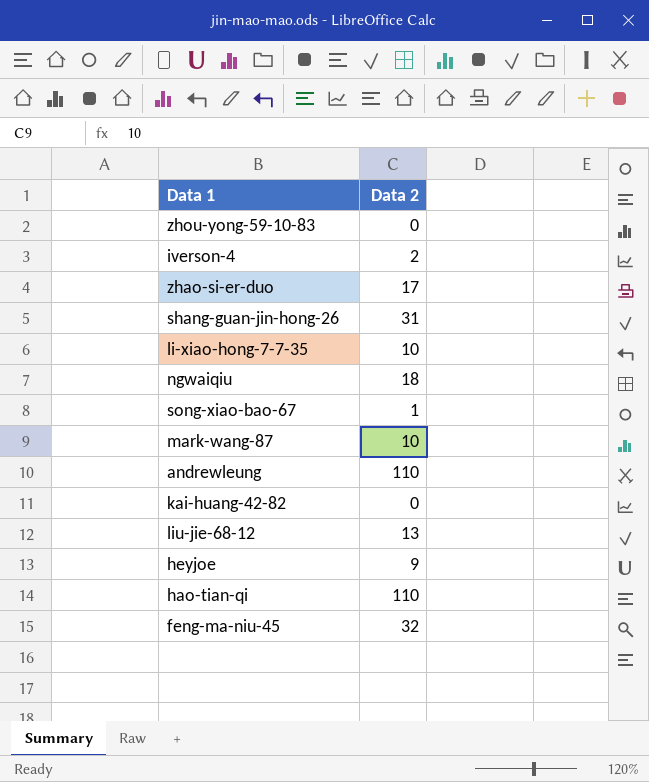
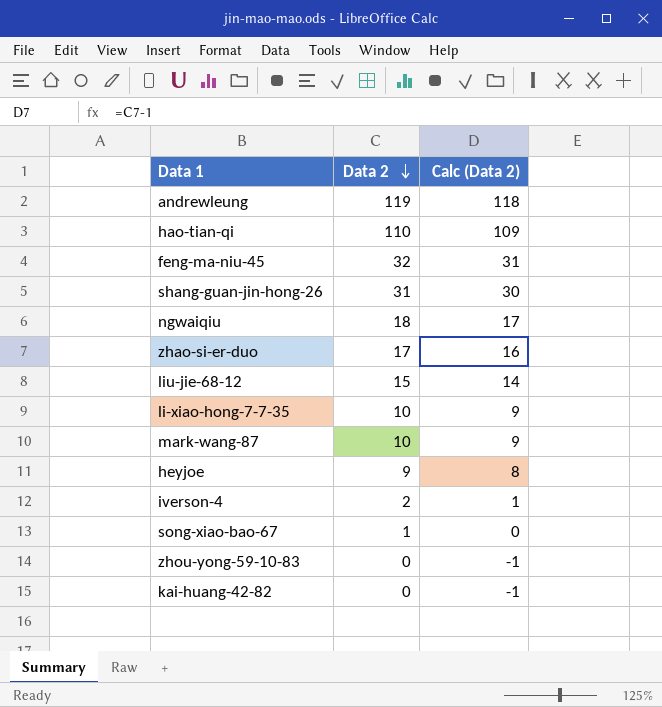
row order: none -> Data 2 descending
column Calc (Data 2) | formula: none -> [Data 2] - 1
andrewleung | Data 2: 110 -> 119
liu-jie-68-12 | Data 2: 13 -> 15

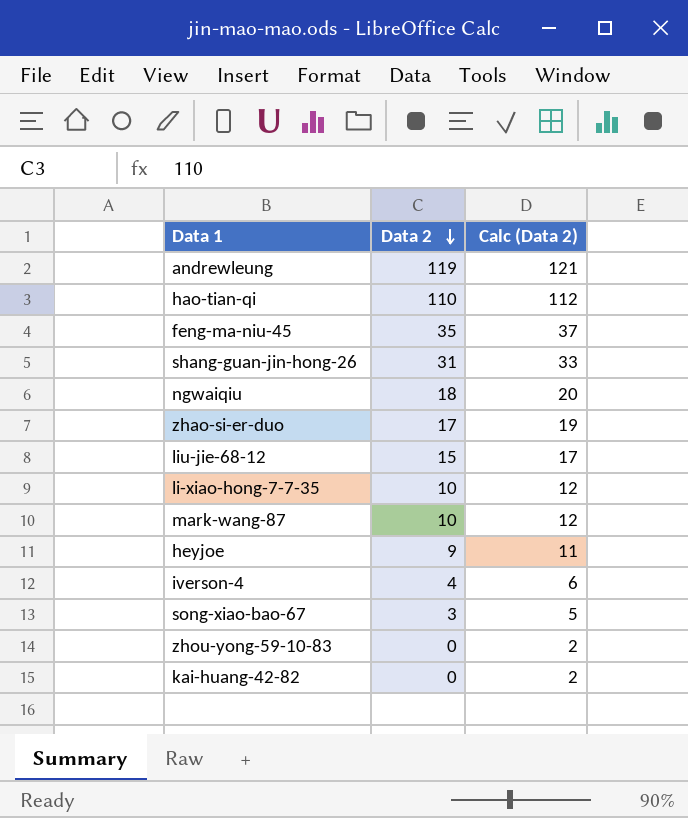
column Calc (Data 2) | formula: [Data 2] - 1 -> [Data 2] + 2
feng-ma-niu-45 | Data 2: 32 -> 35
iverson-4 | Data 2: 2 -> 4
song-xiao-bao-67 | Data 2: 1 -> 3

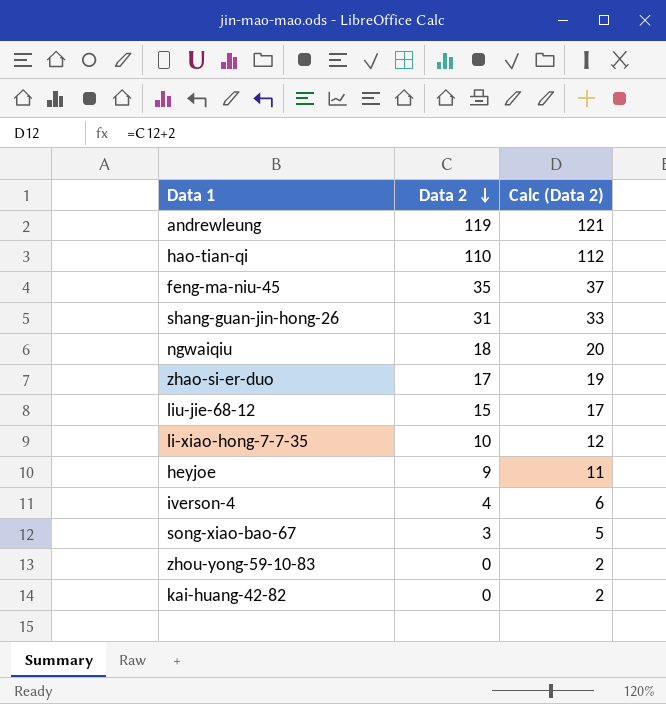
row mark-wang-87: 10 | 12 -> none

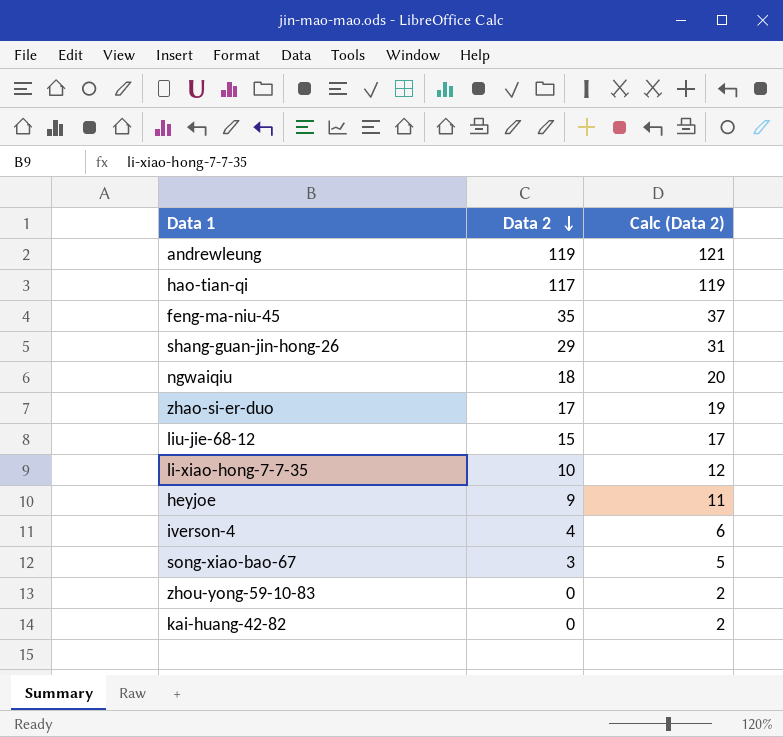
hao-tian-qi | Data 2: 110 -> 117
hao-tian-qi | Calc (Data 2): 112 -> 119
shang-guan-jin-hong-26 | Data 2: 31 -> 29
shang-guan-jin-hong-26 | Calc (Data 2): 33 -> 31

